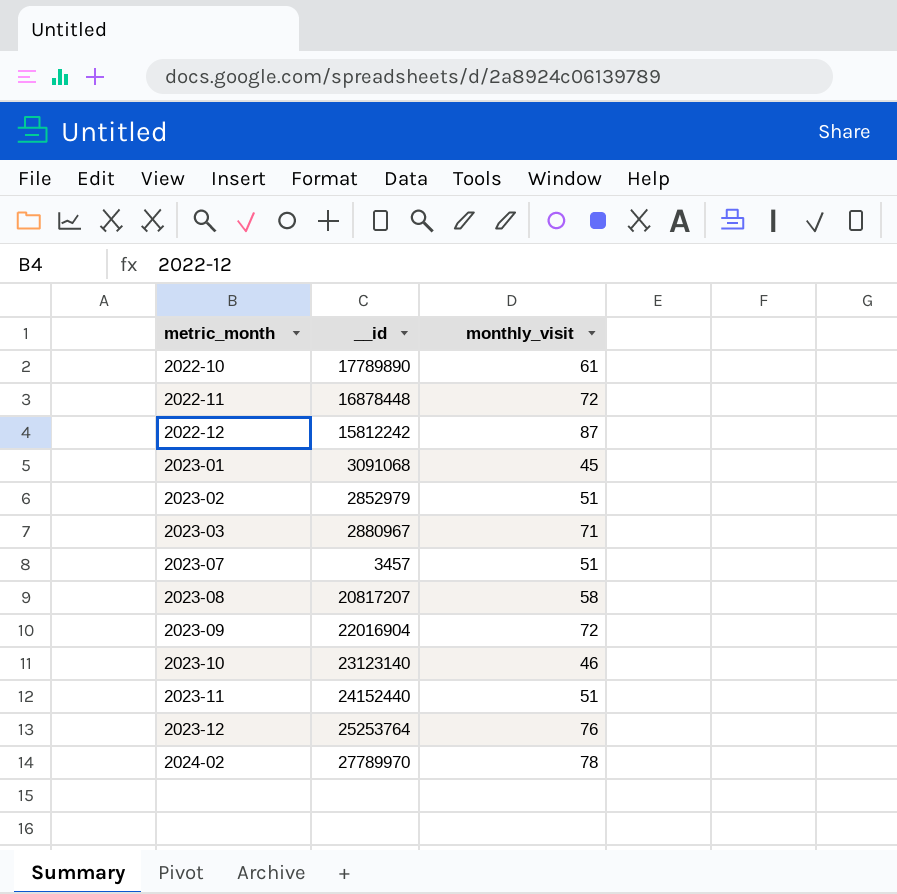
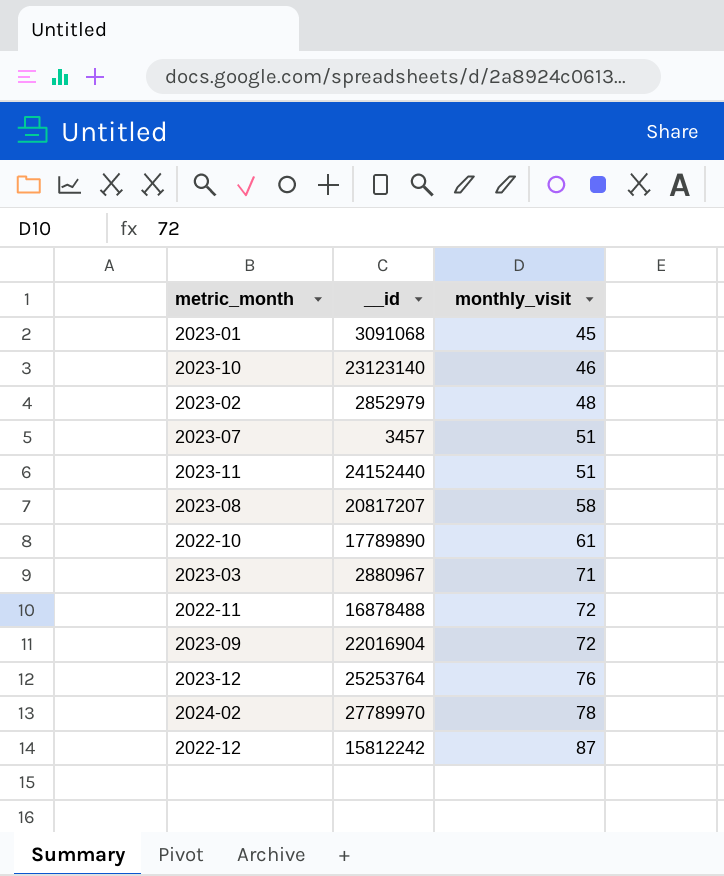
row order: metric_month ascending -> monthly_visit ascending
2023-02 | monthly_visit: 51 -> 48
2022-11 | __id: 16878448 -> 16878488

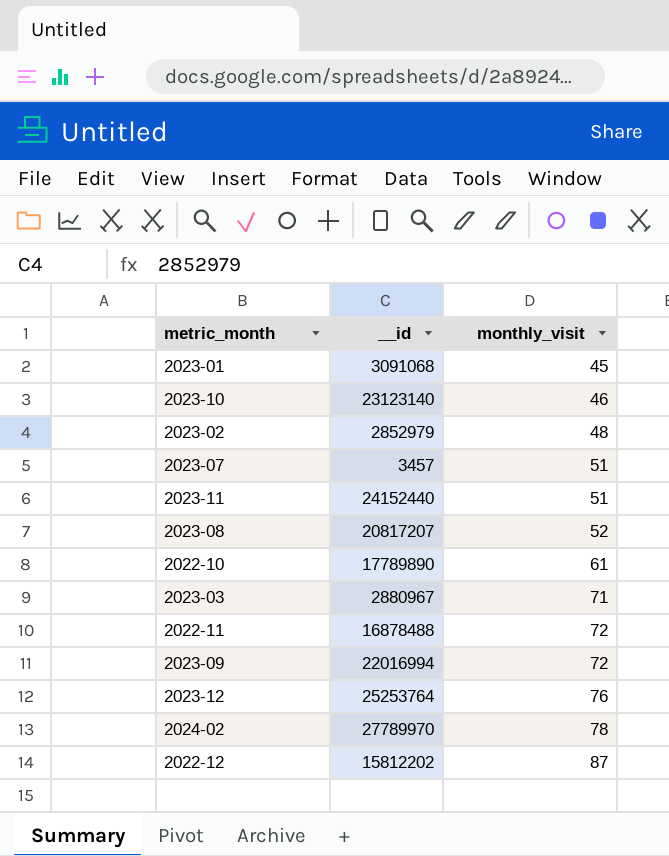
2023-08 | monthly_visit: 58 -> 52
2023-09 | __id: 22016904 -> 22016994
2022-12 | __id: 15812242 -> 15812202

